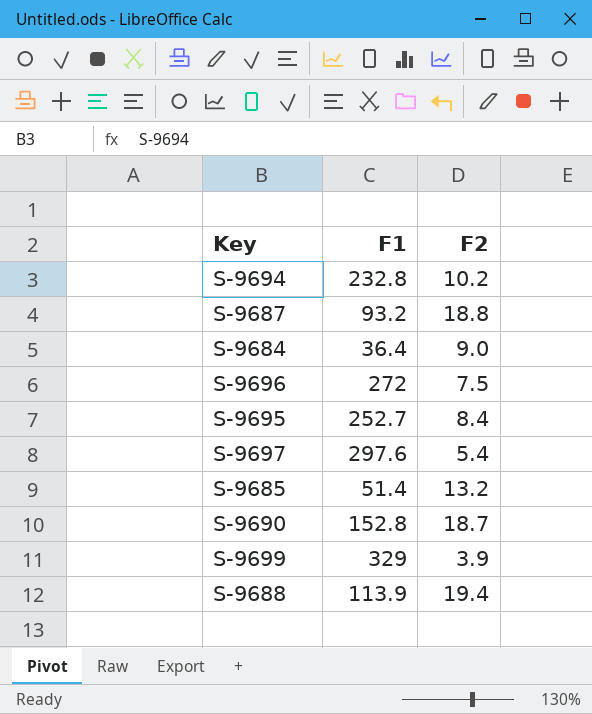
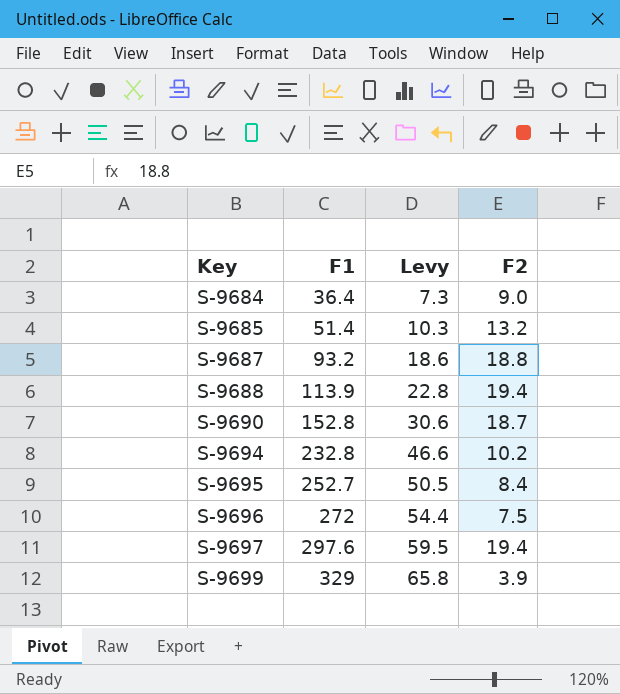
row order: none -> Key ascending
column Levy | formula: none -> [F1] * 0.2
S-9697 | F2: 5.4 -> 19.4

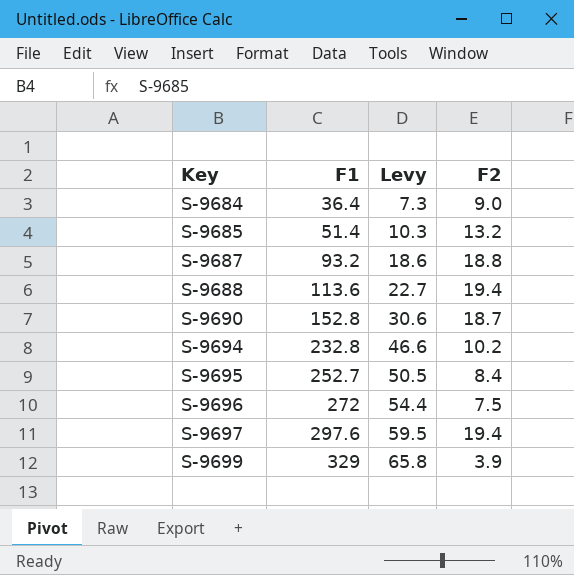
S-9688 | F1: 113.9 -> 113.6
S-9688 | Levy: 22.8 -> 22.7

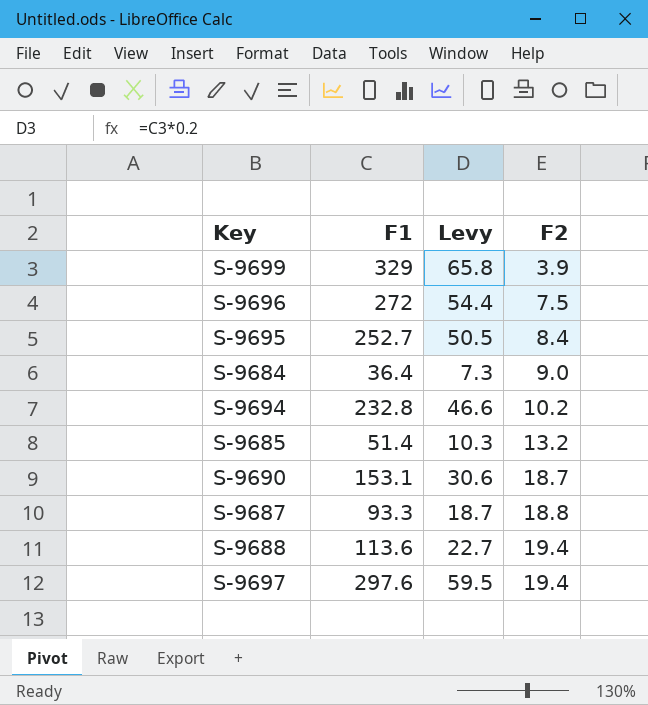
row order: Key ascending -> F2 ascending
S-9690 | F1: 152.8 -> 153.1
S-9687 | F1: 93.2 -> 93.3
S-9687 | Levy: 18.6 -> 18.7

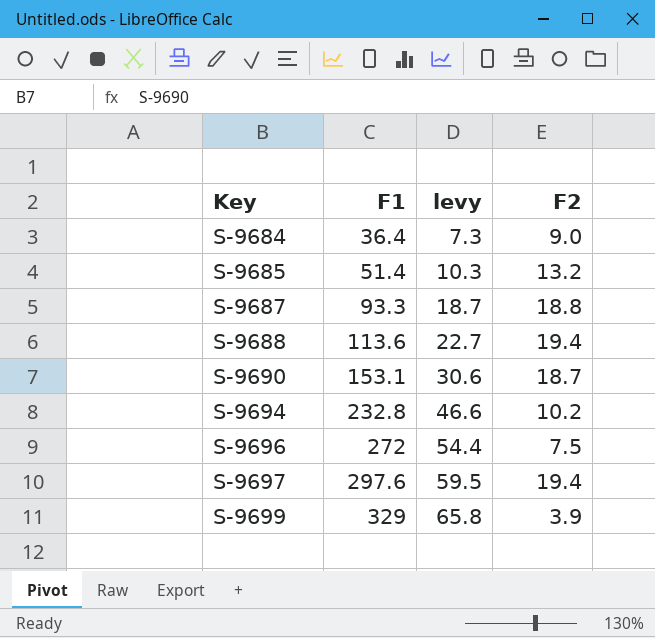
row order: F2 ascending -> Key ascending
column name: Levy -> levy
row S-9695: 252.7 | 50.5 | 8.4 -> none

